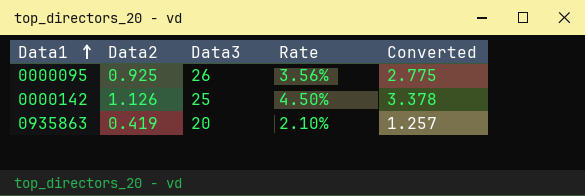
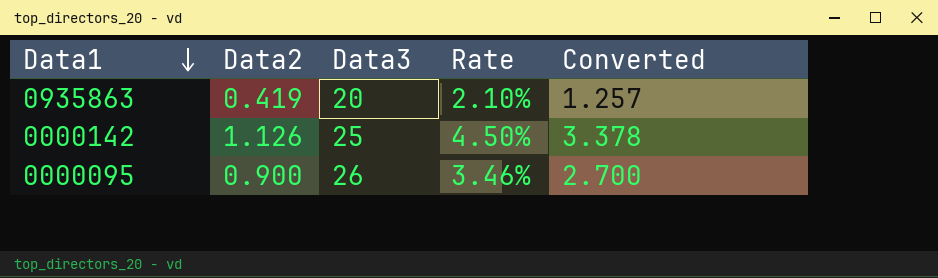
row order: Data1 ascending -> Data1 descending
0000095 | Data2: 0.925 -> 0.900
0000095 | Rate: 3.56% -> 3.46%
0000095 | Converted: 2.775 -> 2.700

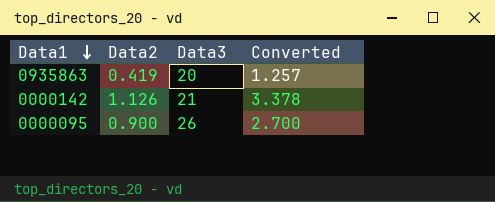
column Rate | formula: [Data2] / [Data3] -> none
0000142 | Data3: 25 -> 21

